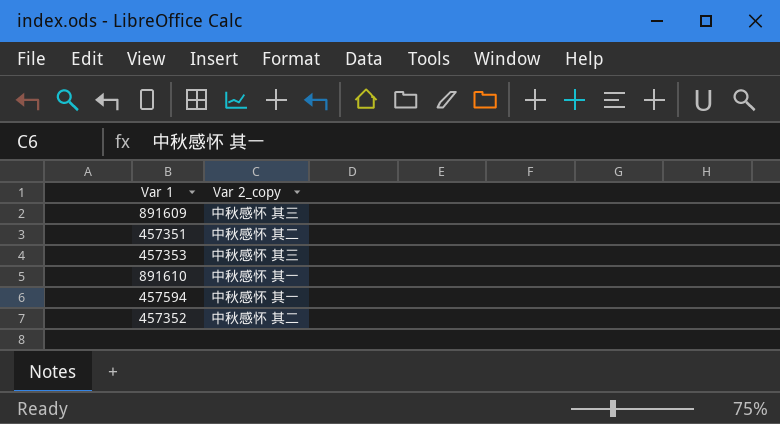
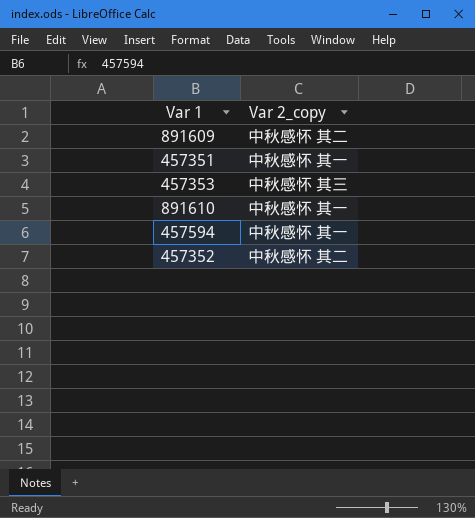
891609 | Var 2_copy: 中秋感怀 其三 -> 中秋感怀 其二
457351 | Var 2_copy: 中秋感怀 其二 -> 中秋感怀 其一

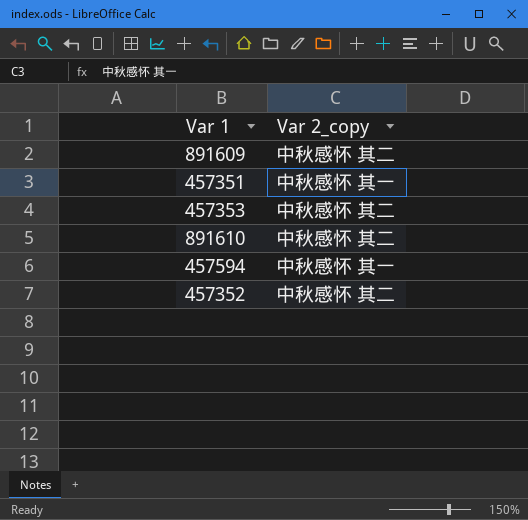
457353 | Var 2_copy: 中秋感怀 其三 -> 中秋感怀 其二
891610 | Var 2_copy: 中秋感怀 其一 -> 中秋感怀 其二

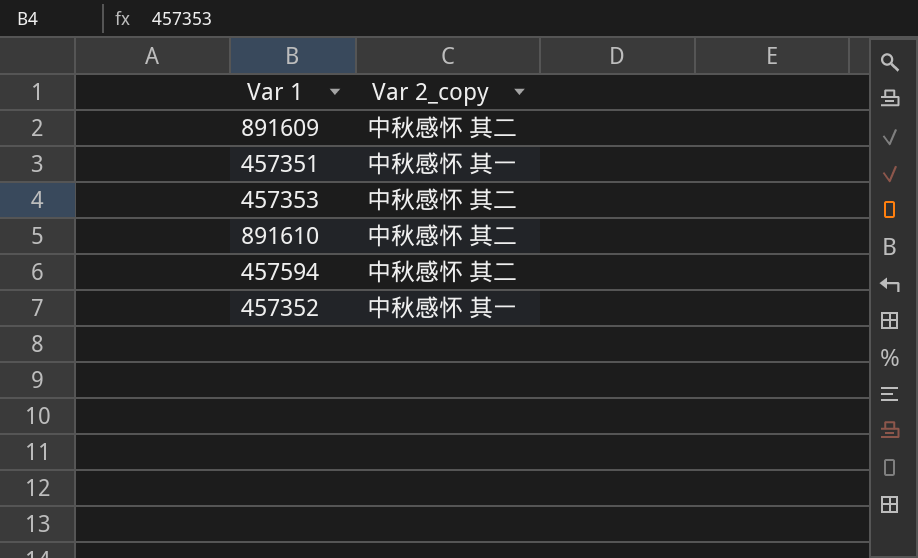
457594 | Var 2_copy: 中秋感怀 其一 -> 中秋感怀 其二
457352 | Var 2_copy: 中秋感怀 其二 -> 中秋感怀 其一

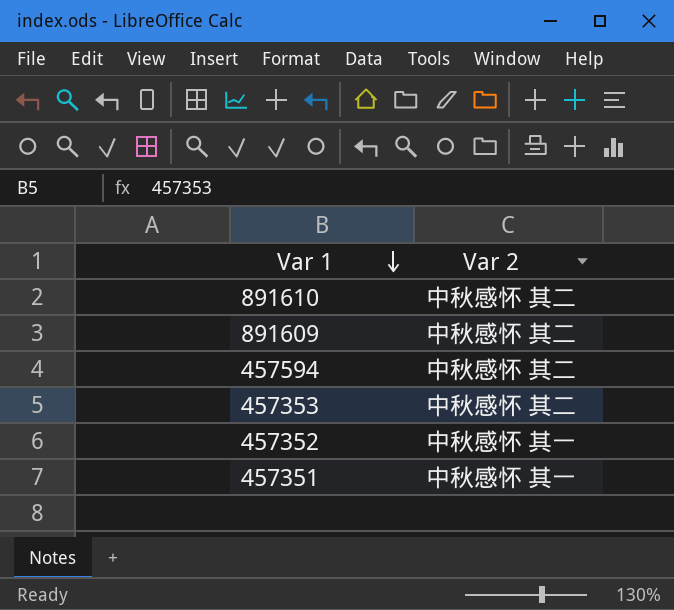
row order: none -> Var 1 descending
column name: Var 2_copy -> Var 2

